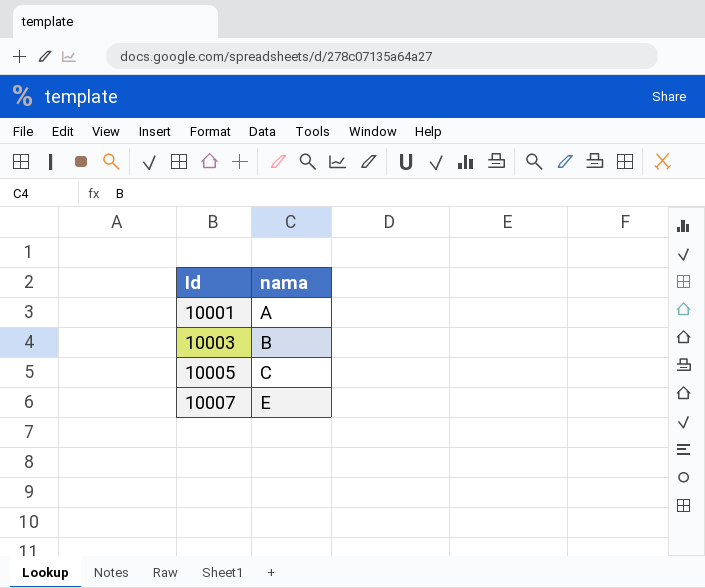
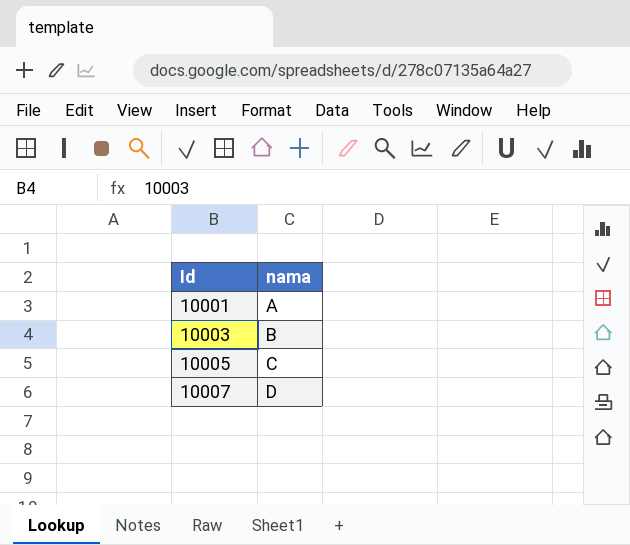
10007 | nama: E -> D

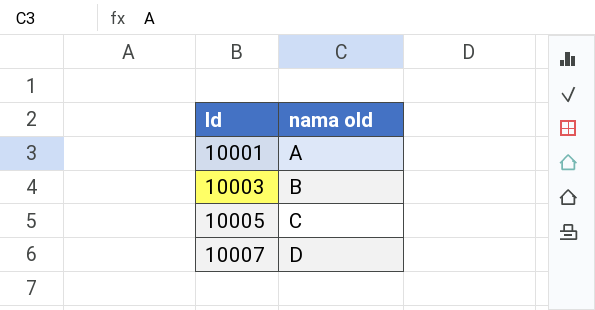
column name: nama -> nama old

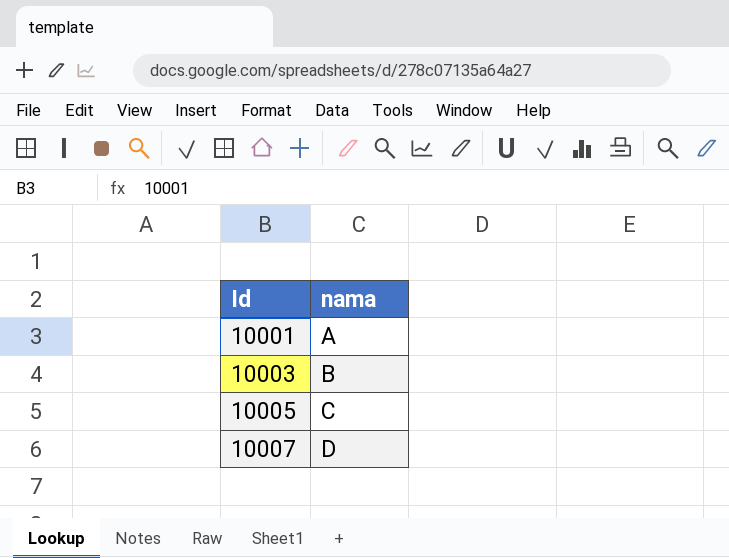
column name: nama old -> nama

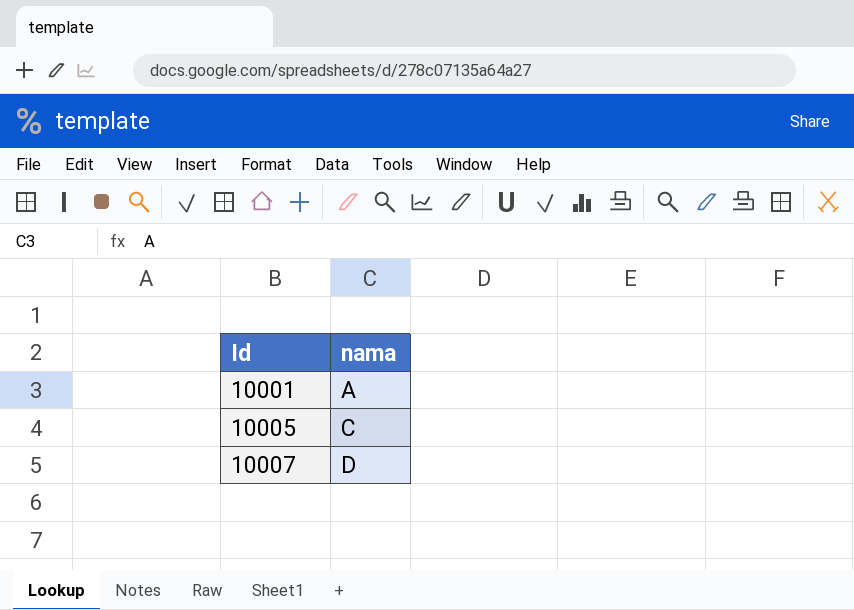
row 10003: B -> none

